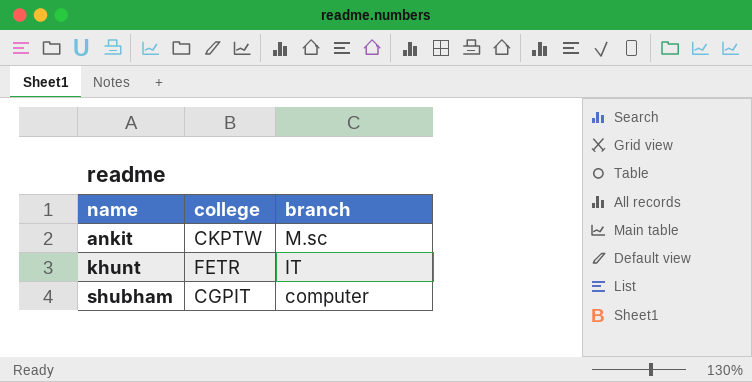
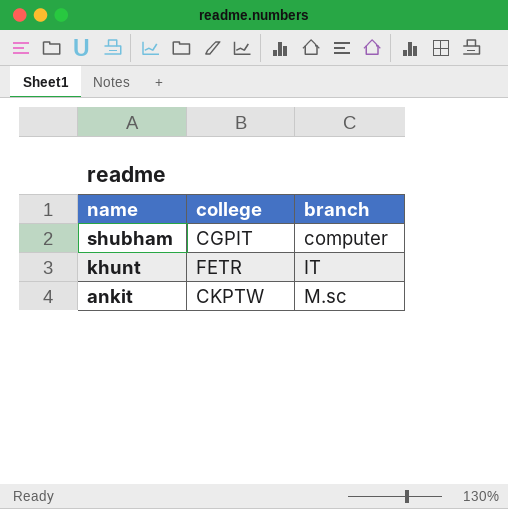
row order: name ascending -> name descending

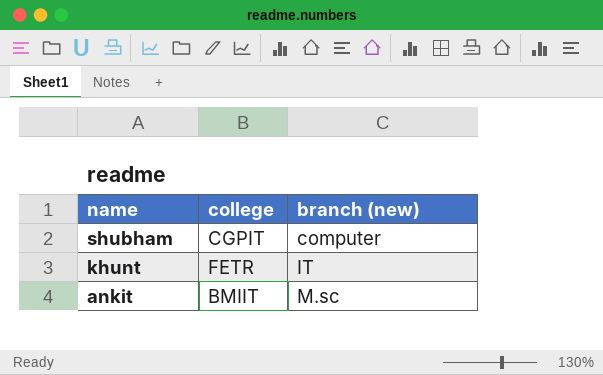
column name: branch -> branch (new)
ankit | college: CKPTW -> BMIIT

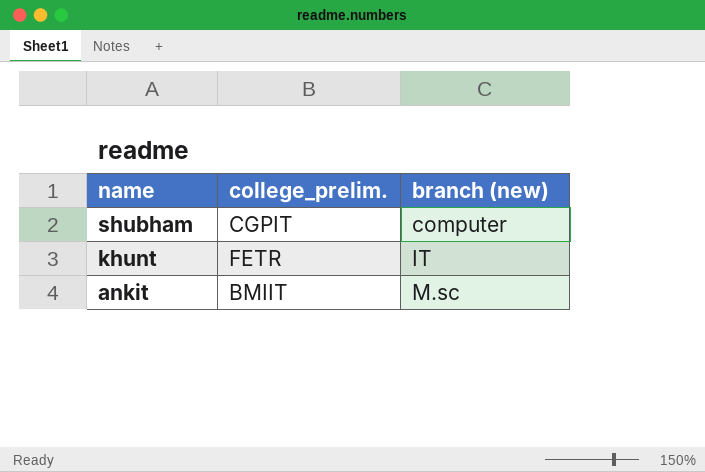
column name: college -> college_prelim.

